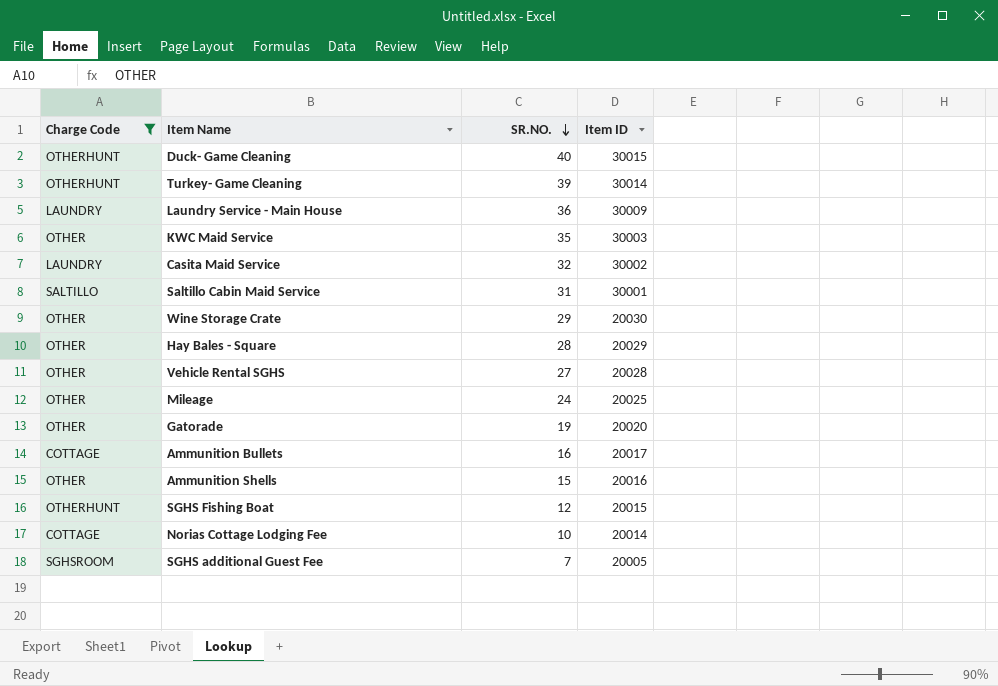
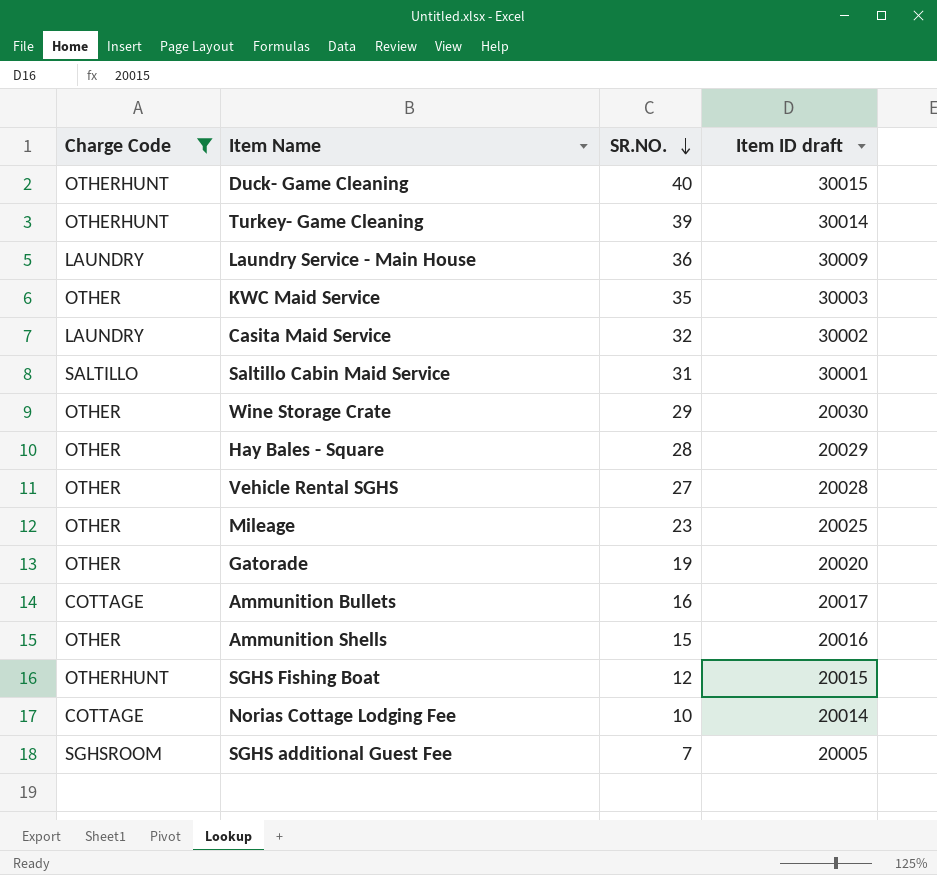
column name: Item ID -> Item ID draft
Mileage | SR.NO.: 24 -> 23

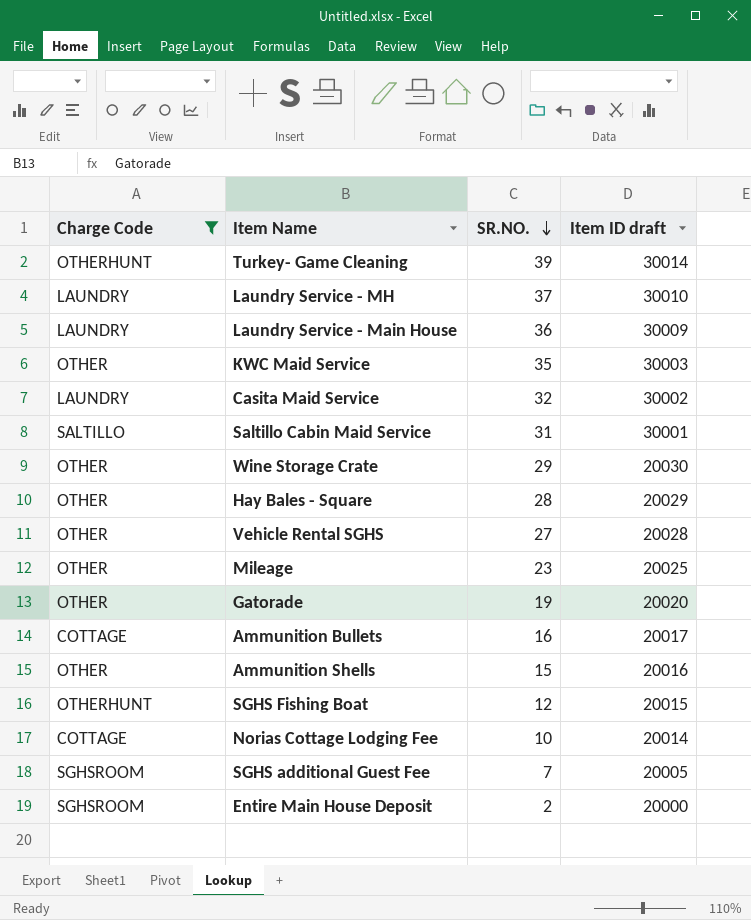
row Duck- Game Cleaning: OTHERHUNT | 40 | 30015 -> none
row Laundry Service - MH: none -> LAUNDRY | 37 | 30010
row Entire Main House Deposit: none -> SGHSROOM | 2 | 20000

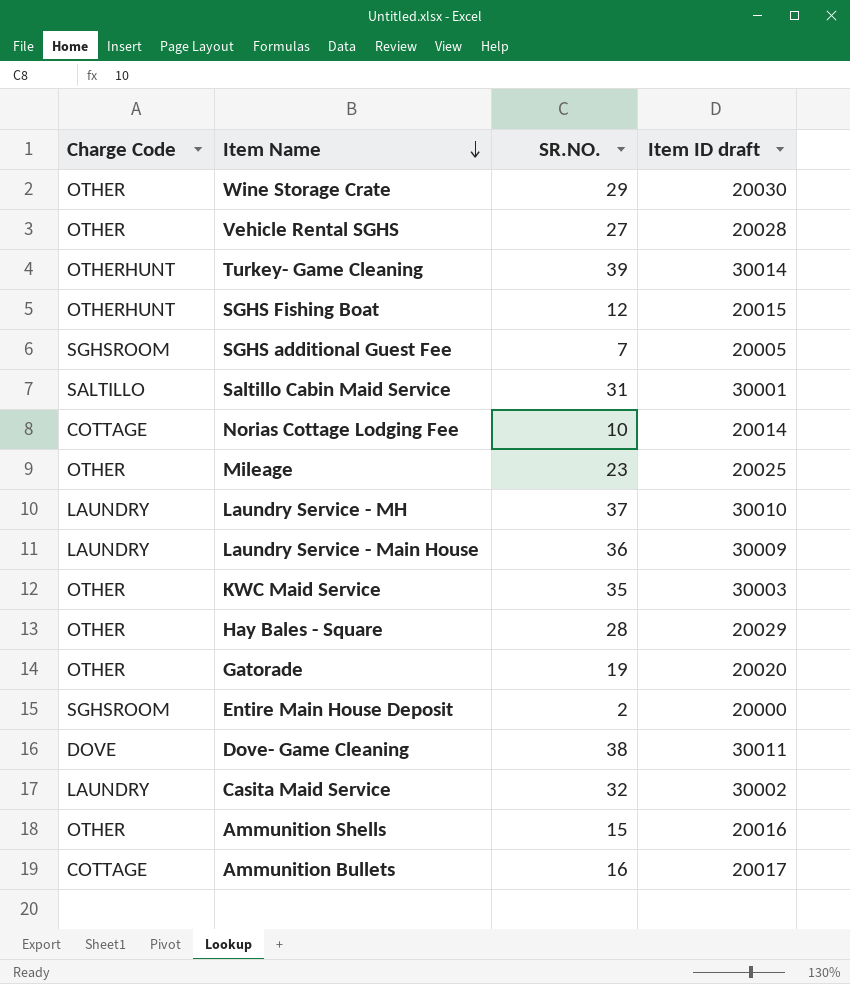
filter: Charge Code != DOVE -> none
row order: SR.NO. descending -> Item Name descending

